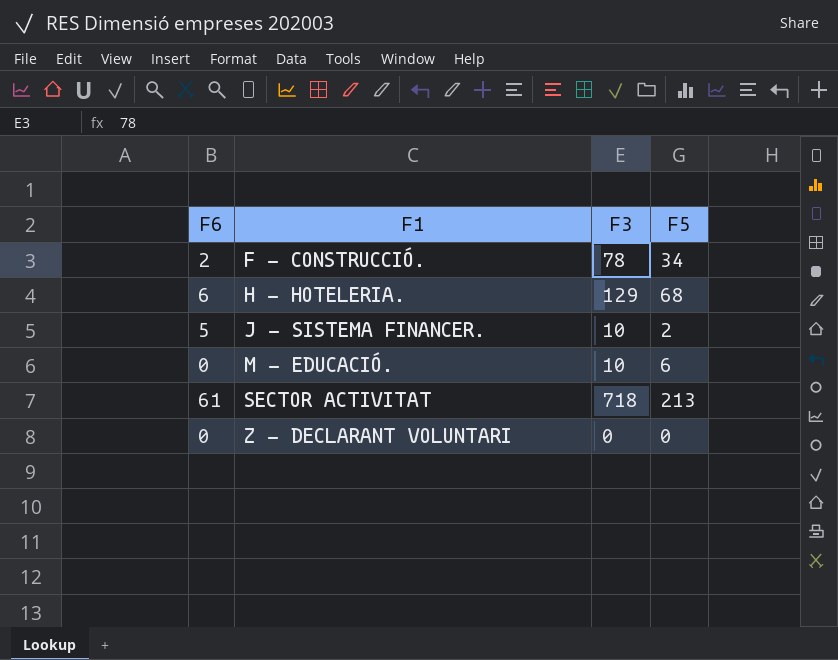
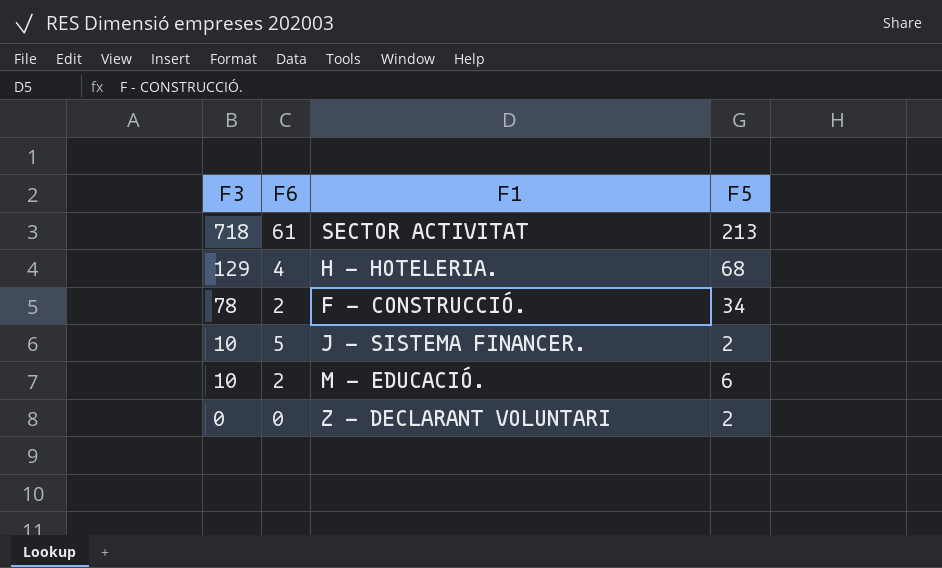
row order: F1 ascending -> F3 descending
column F3 | position: 3 -> 1
H - HOTELERIA. | F6: 6 -> 4
M - EDUCACIÓ. | F6: 0 -> 2
Z - DECLARANT VOLUNTARI | F5: 0 -> 2

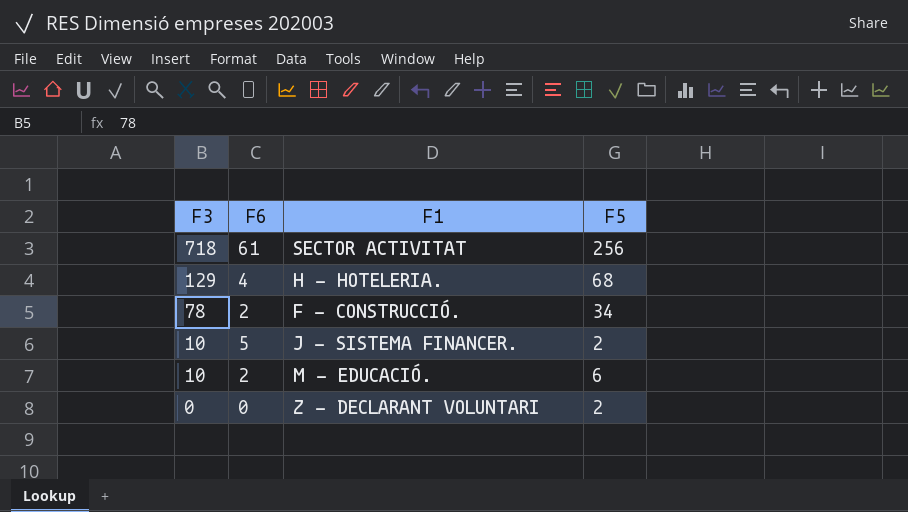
SECTOR ACTIVITAT | F5: 213 -> 256

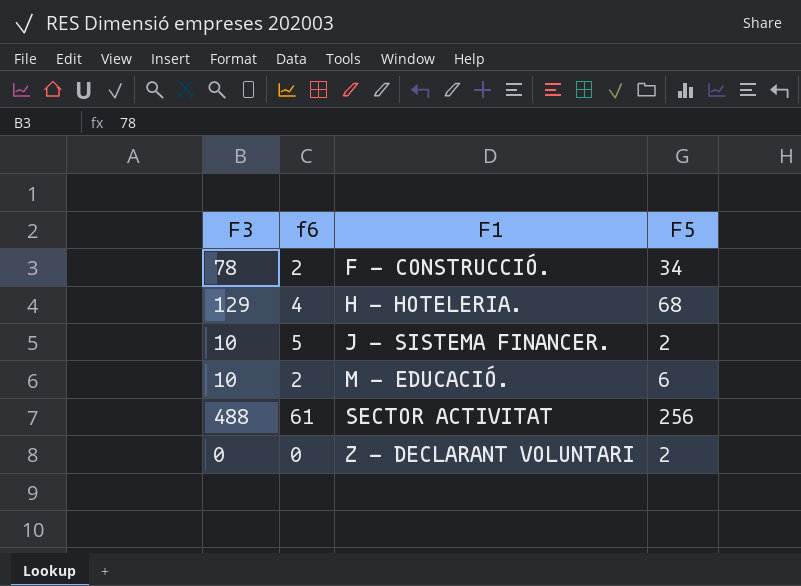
row order: F3 descending -> F1 ascending
column name: F6 -> f6
SECTOR ACTIVITAT | F3: 718 -> 488

